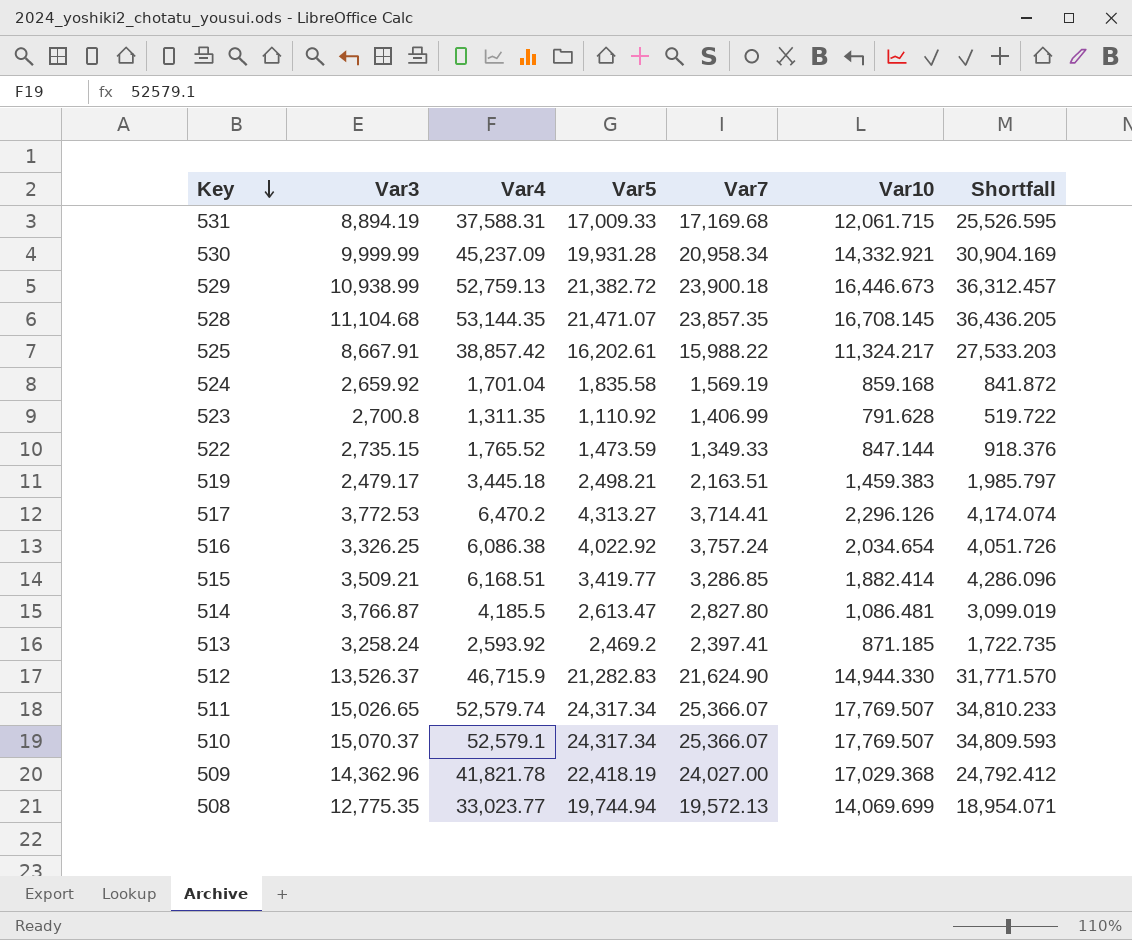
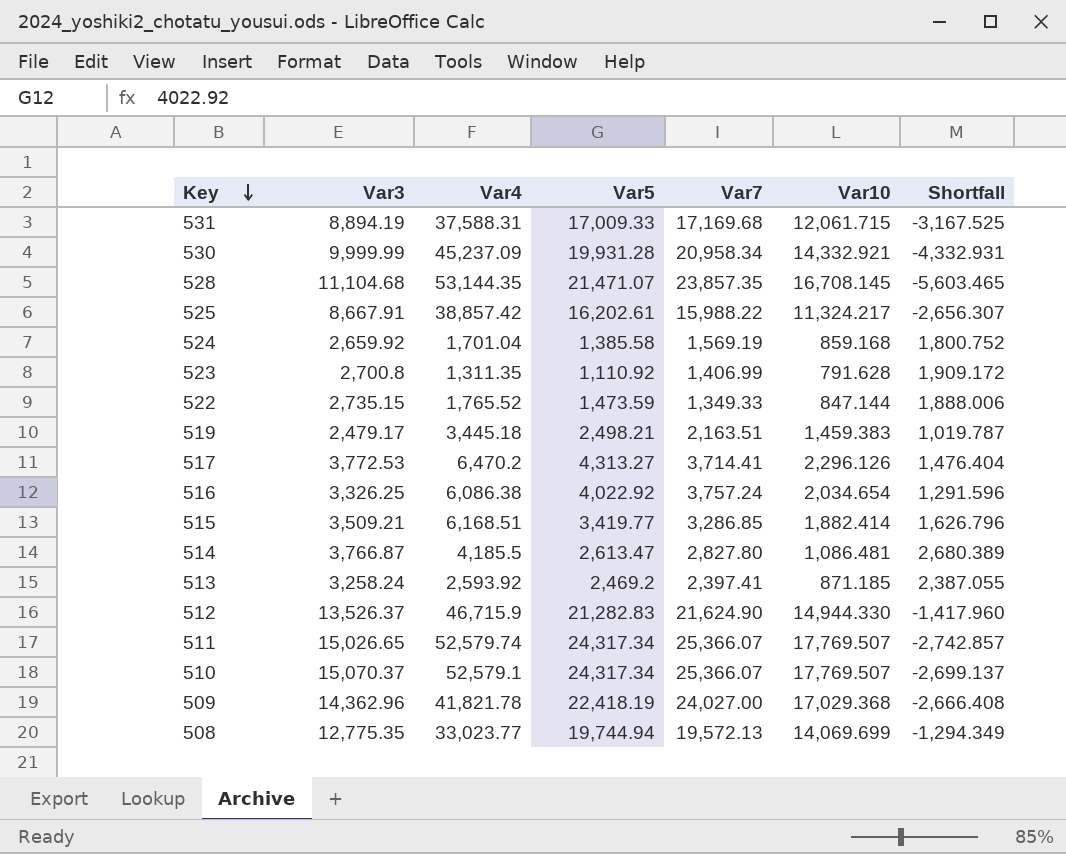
column Shortfall | formula: [Var4] - [Var10] -> [Var3] - [Var10]
row 529: 10,938.99 | 52,759.13 | 21,382.72 | 23,900.18 | 16,446.673 | 36,312.457 -> none
524 | Var5: 1,835.58 -> 1,385.58

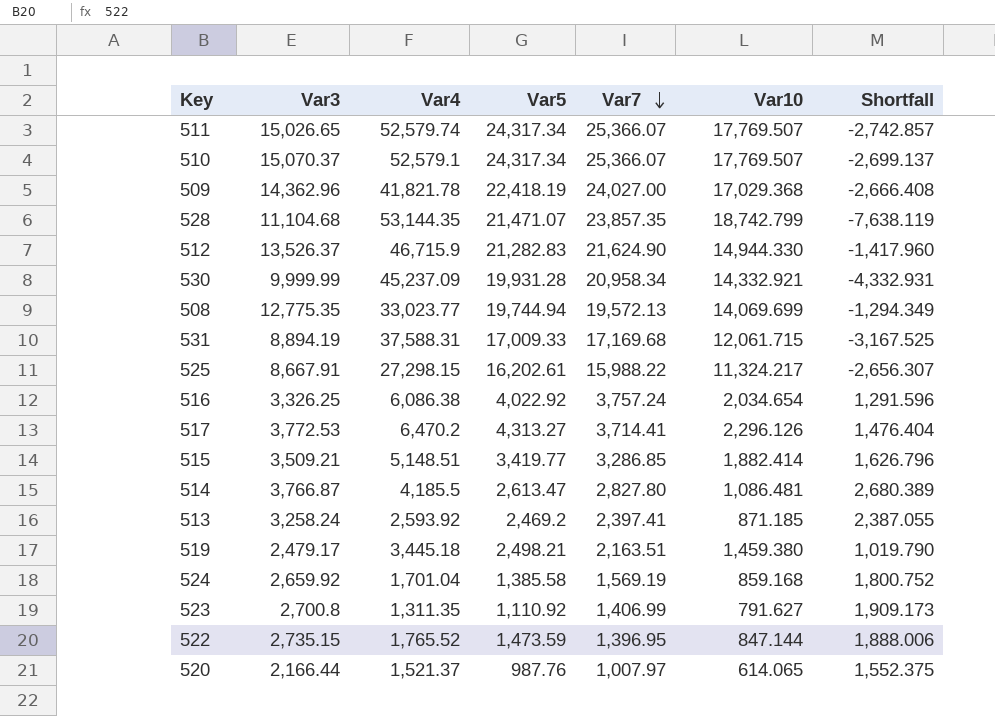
row order: Key descending -> Var7 descending
528 | Var10: 16,708.145 -> 18,742.799
528 | Shortfall: -5,603.465 -> -7,638.119
525 | Var4: 38,857.42 -> 27,298.15
515 | Var4: 6,168.51 -> 5,148.51
519 | Var10: 1,459.383 -> 1,459.380
519 | Shortfall: 1,019.787 -> 1,019.790
523 | Var10: 791.628 -> 791.627
523 | Shortfall: 1,909.172 -> 1,909.173
522 | Var7: 1,349.33 -> 1,396.95
row 520: none -> 2,166.44 | 1,521.37 | 987.76 | 1,007.97 | 614.065 | 1,552.375

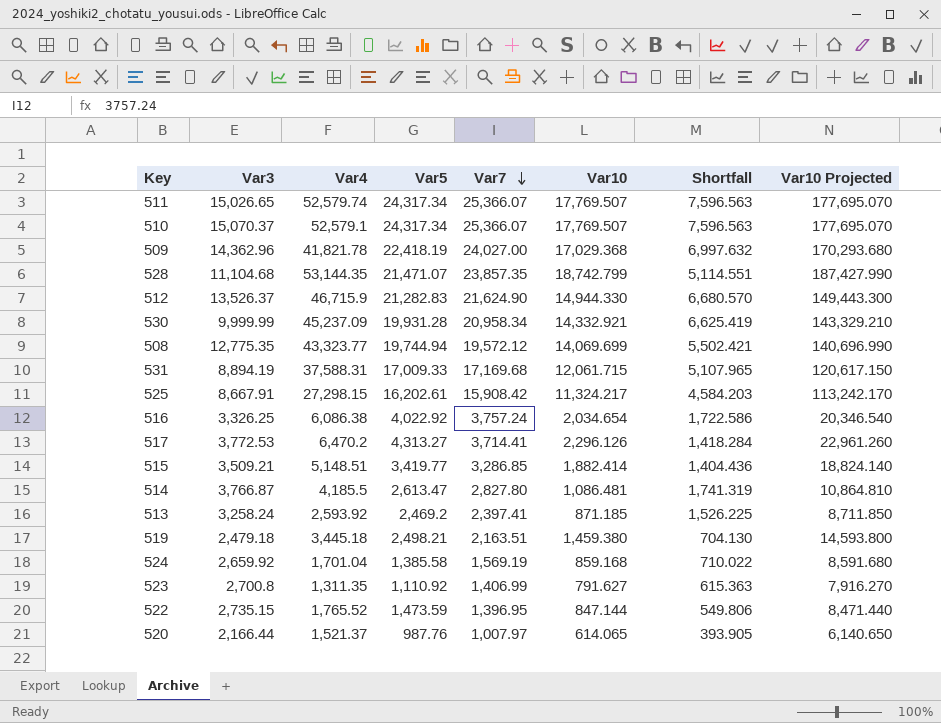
column Shortfall | formula: [Var3] - [Var10] -> [Var7] - [Var10]
column Var10 Projected | formula: none -> [Var10] * 10
508 | Var4: 33,023.77 -> 43,323.77
508 | Var7: 19,572.13 -> 19,572.12
525 | Var7: 15,988.22 -> 15,908.42
519 | Var3: 2,479.17 -> 2,479.18

